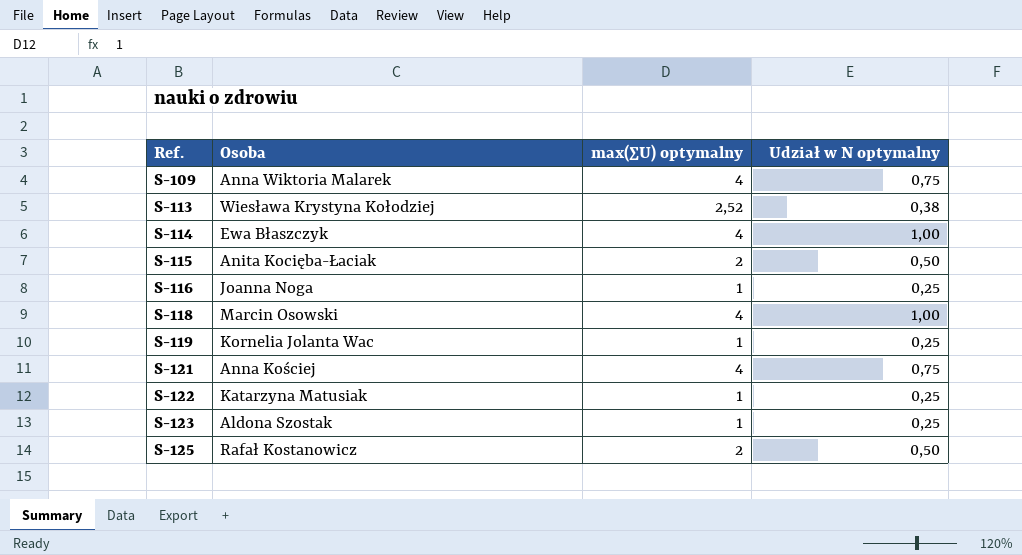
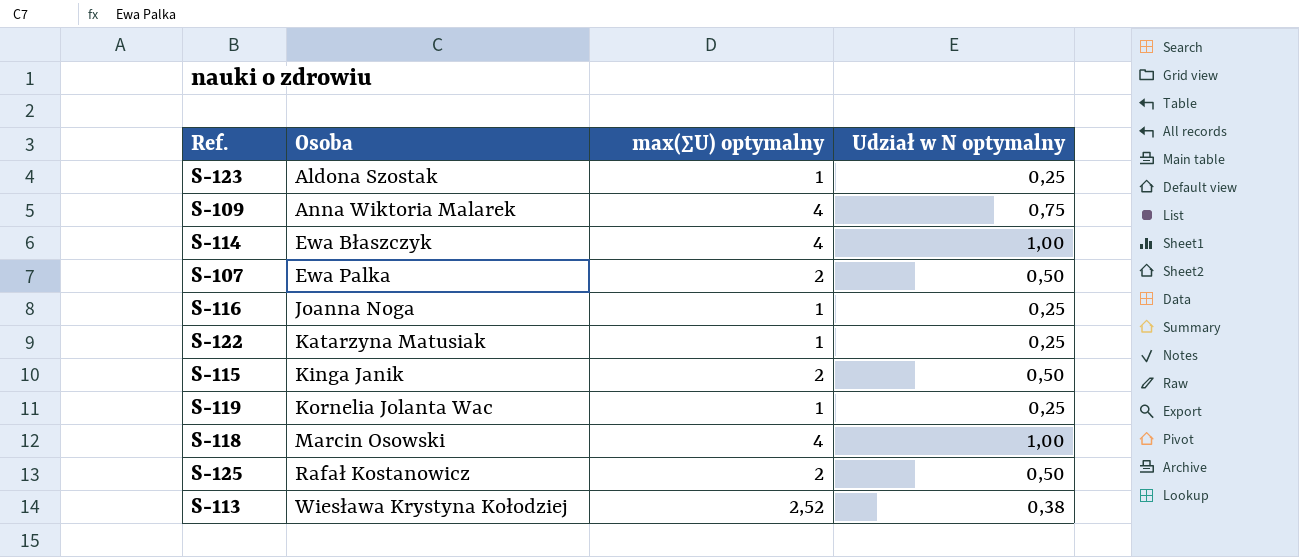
row order: Ref. ascending -> Osoba ascending
row S-121: Anna Kościej | 4 | 0,75 -> none
row S-107: none -> Ewa Palka | 2 | 0,50
S-115 | Osoba: Anita Kocięba-Łaciak -> Kinga Janik

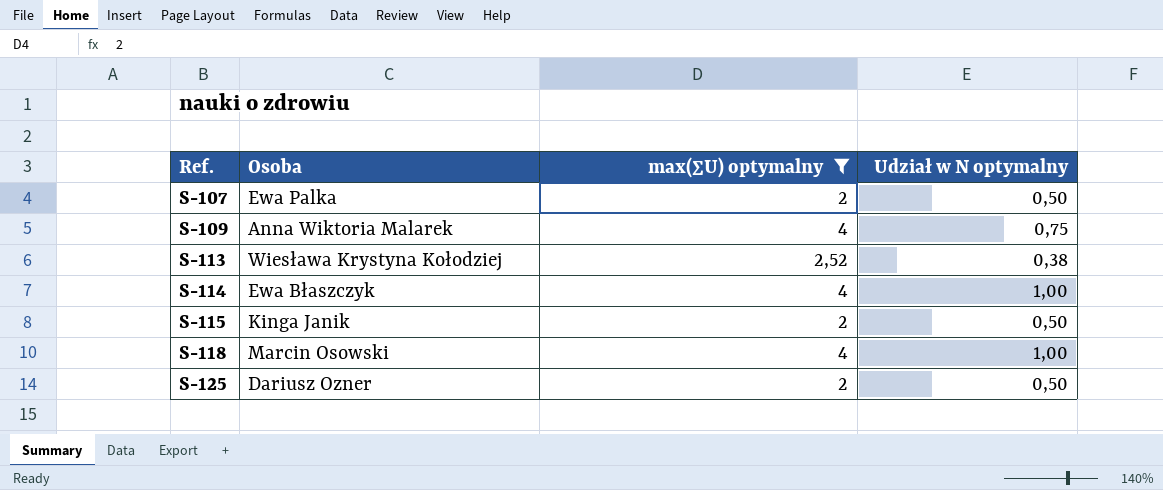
filter: none -> max(∑U) optymalny != 1
row order: Osoba ascending -> Ref. ascending
S-125 | Osoba: Rafał Kostanowicz -> Dariusz Ozner

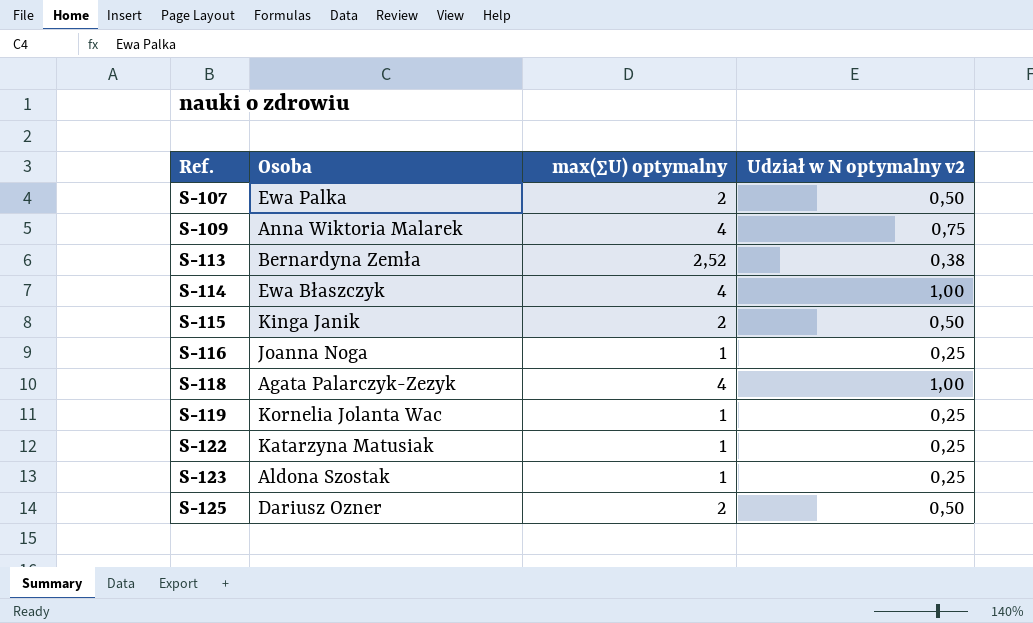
filter: max(∑U) optymalny != 1 -> none
column name: Udział w N optymalny -> Udział w N optymalny v2
S-113 | Osoba: Wiesława Krystyna Kołodziej -> Bernardyna Zemła
S-118 | Osoba: Marcin Osowski -> Agata Palarczyk-Zezyk

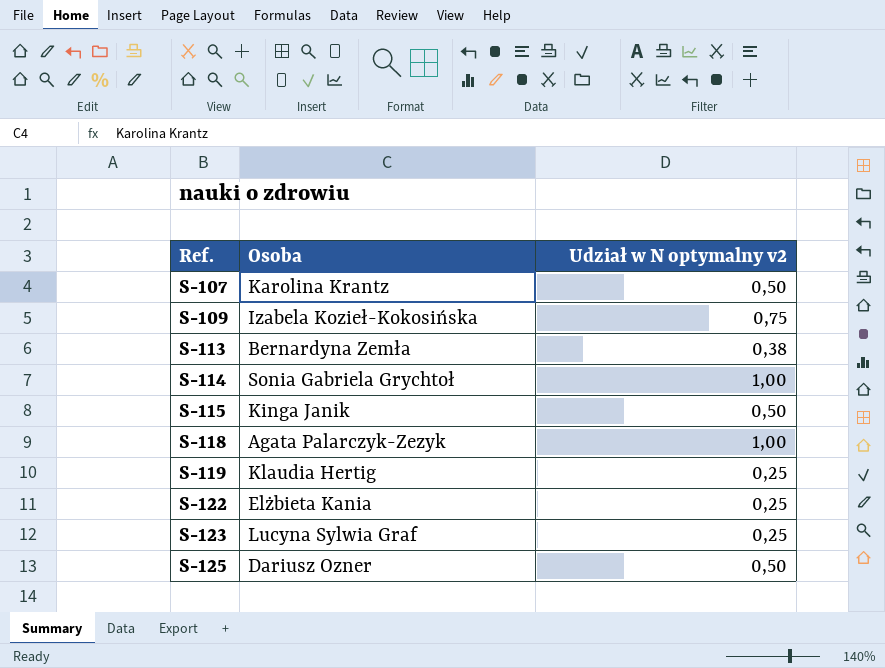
column max(∑U) optymalny | position: 3 -> none
row S-116: Joanna Noga | 1 | 0,25 -> none
S-107 | Osoba: Ewa Palka -> Karolina Krantz
S-109 | Osoba: Anna Wiktoria Malarek -> Izabela Kozieł-Kokosińska
S-114 | Osoba: Ewa Błaszczyk -> Sonia Gabriela Grychtoł
S-119 | Osoba: Kornelia Jolanta Wac -> Klaudia Hertig
S-122 | Osoba: Katarzyna Matusiak -> Elżbieta Kania
S-123 | Osoba: Aldona Szostak -> Lucyna Sylwia Graf

